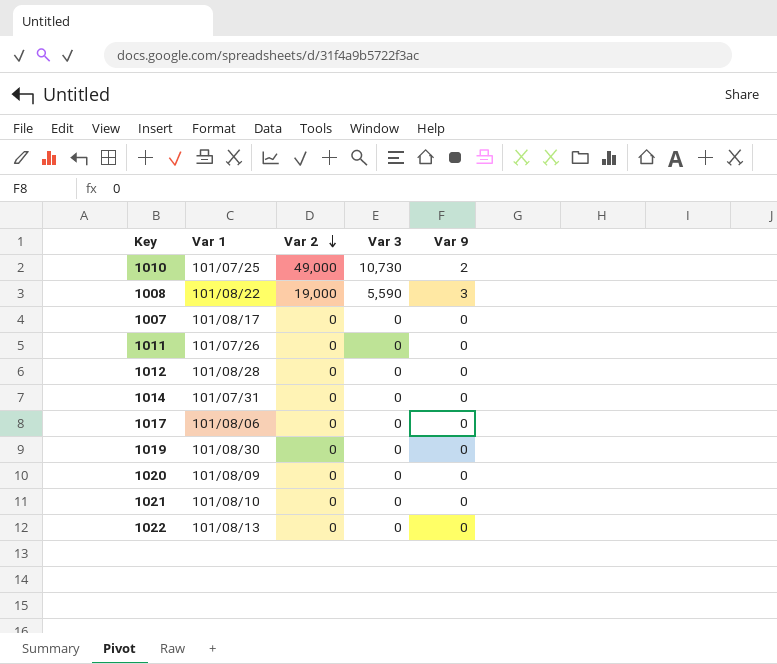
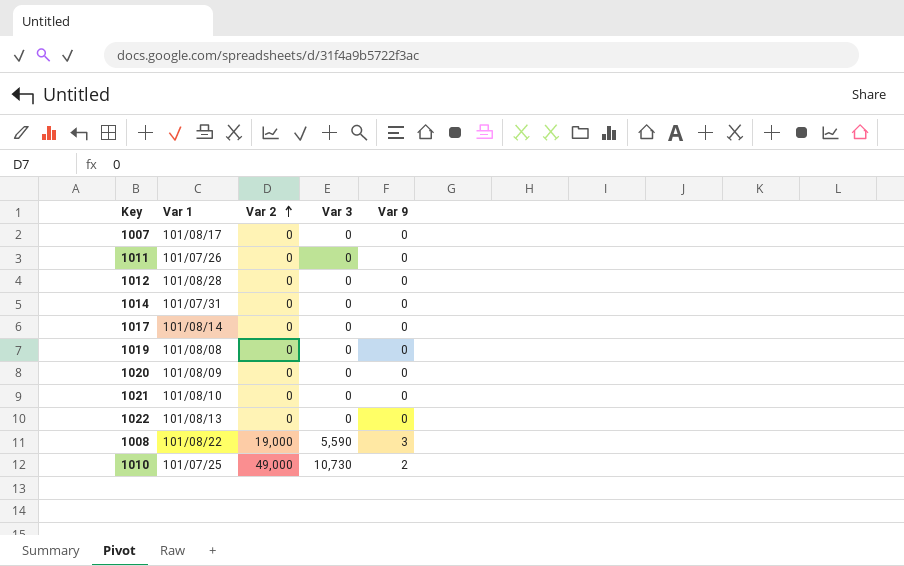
row order: Var 2 descending -> Var 2 ascending
1017 | Var 1: 101/08/06 -> 101/08/14
1019 | Var 1: 101/08/30 -> 101/08/08

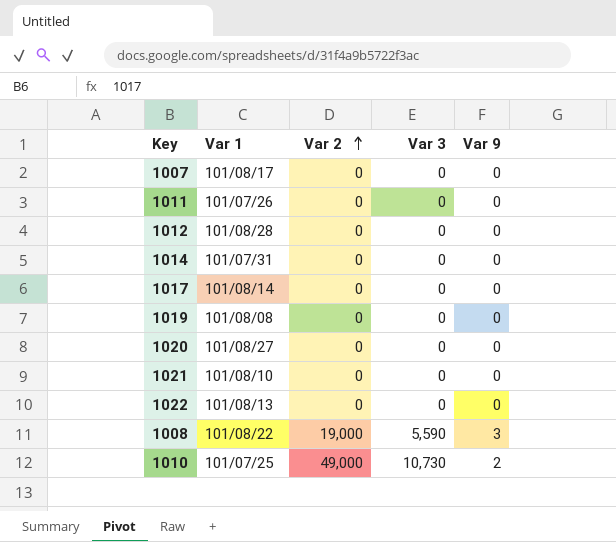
1020 | Var 1: 101/08/09 -> 101/08/27

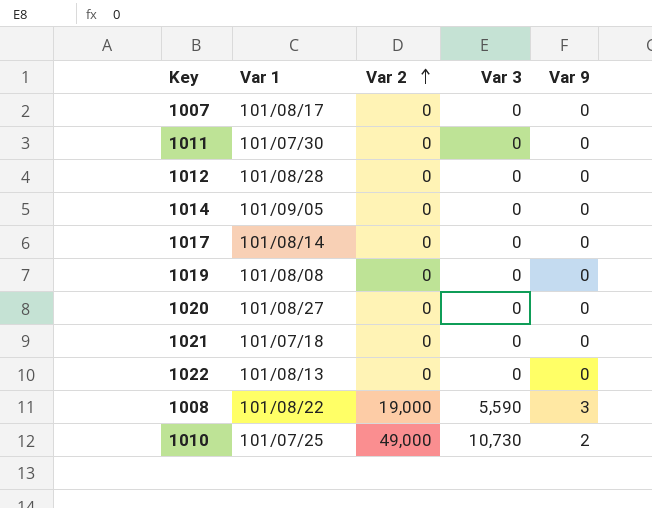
1011 | Var 1: 101/07/26 -> 101/07/30
1014 | Var 1: 101/07/31 -> 101/09/05
1021 | Var 1: 101/08/10 -> 101/07/18

